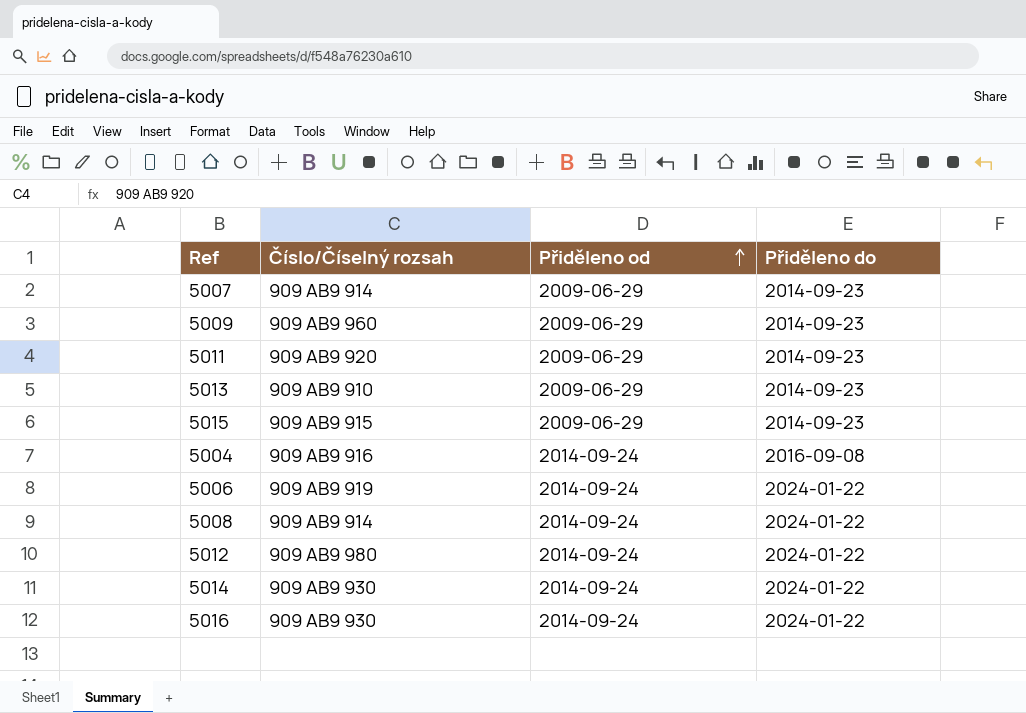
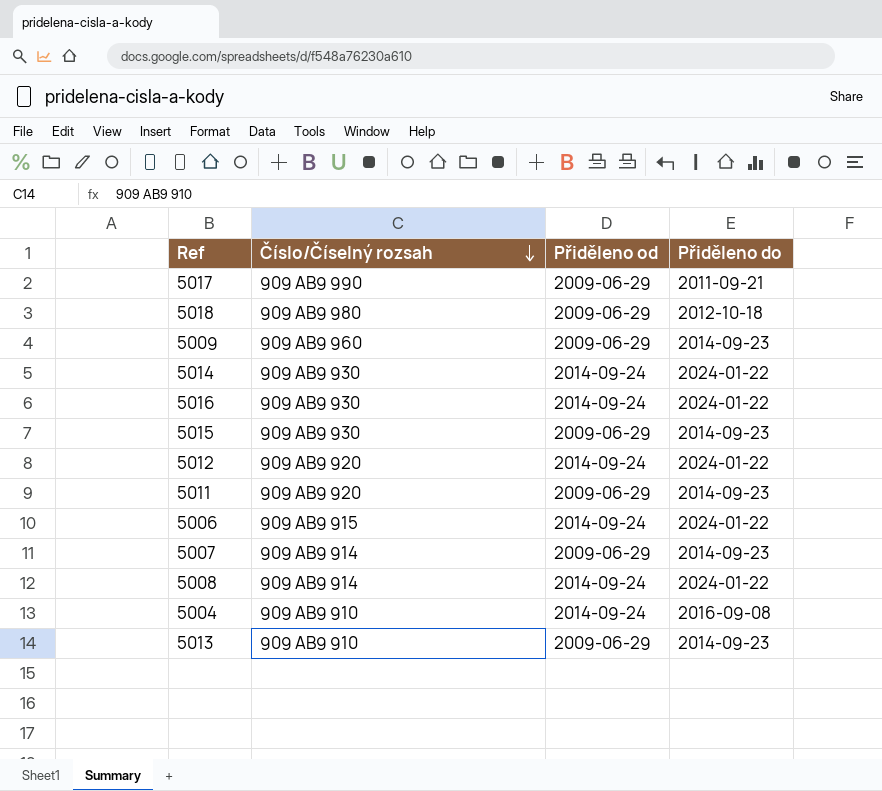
row order: Přiděleno od ascending -> Číslo/Číselný rozsah descending
row 5017: none -> 909 AB9 990 | 2009-06-29 | 2011-09-21
row 5018: none -> 909 AB9 980 | 2009-06-29 | 2012-10-18
5015 | Číslo/Číselný rozsah: 909 AB9 915 -> 909 AB9 930
5012 | Číslo/Číselný rozsah: 909 AB9 980 -> 909 AB9 920
5006 | Číslo/Číselný rozsah: 909 AB9 919 -> 909 AB9 915
5004 | Číslo/Číselný rozsah: 909 AB9 916 -> 909 AB9 910

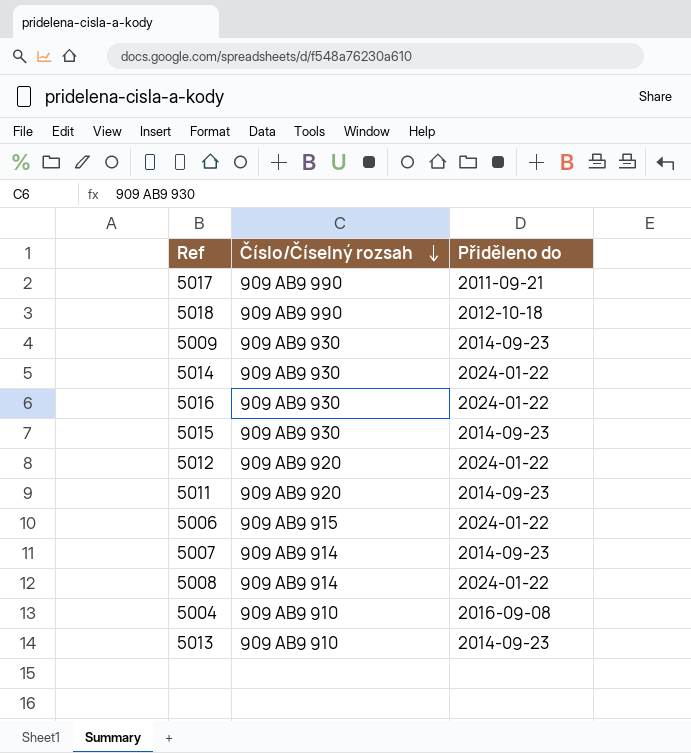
column Přiděleno od | position: 3 -> none
5018 | Číslo/Číselný rozsah: 909 AB9 980 -> 909 AB9 990
5009 | Číslo/Číselný rozsah: 909 AB9 960 -> 909 AB9 930

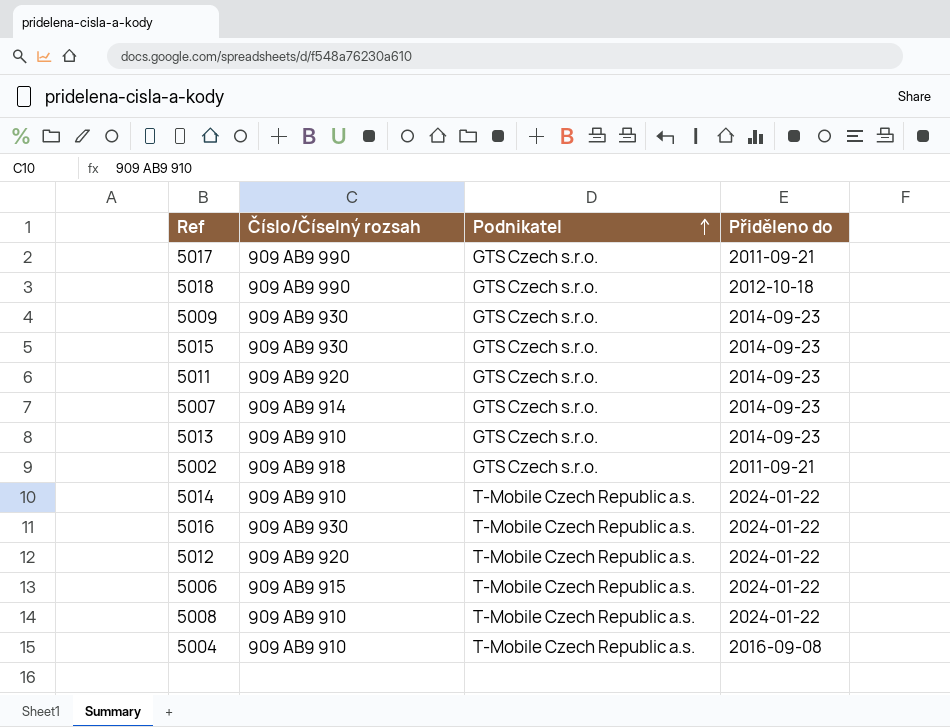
row order: Číslo/Číselný rozsah descending -> Podnikatel ascending
column Podnikatel | position: none -> 3
row 5002: none -> 909 AB9 918 | GTS Czech s.r.o. | 2011-09-21
5014 | Číslo/Číselný rozsah: 909 AB9 930 -> 909 AB9 910
5008 | Číslo/Číselný rozsah: 909 AB9 914 -> 909 AB9 910

